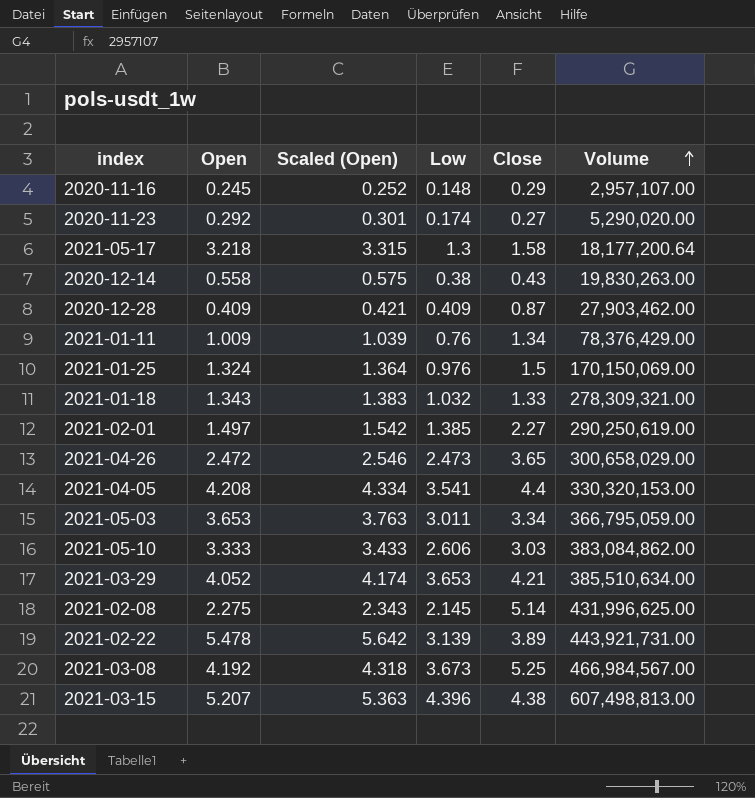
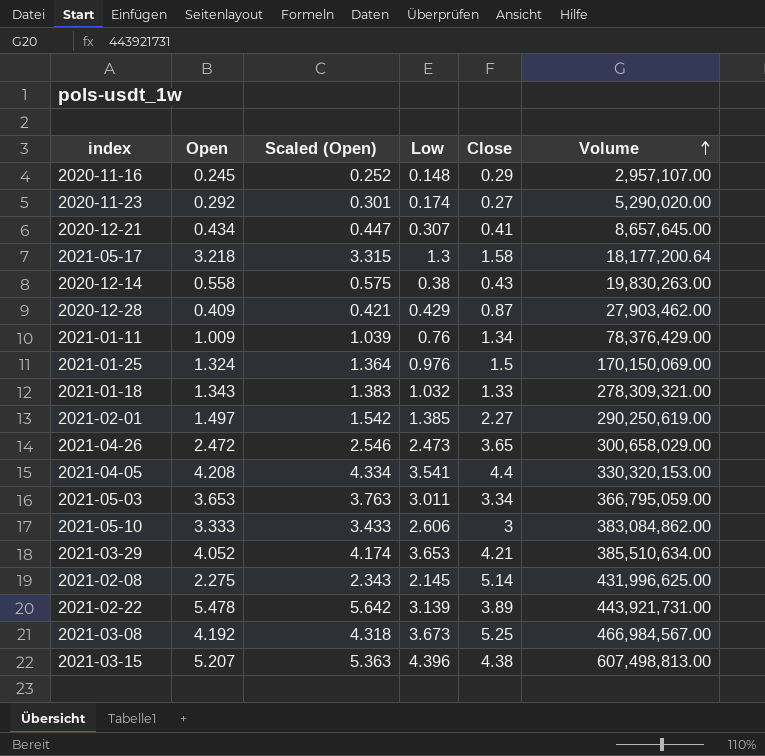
row 2020-12-21: none -> 0.434 | 0.447 | 0.307 | 0.41 | 8,657,645.00
2020-12-28 | Low: 0.409 -> 0.429
2021-05-10 | Close: 3.03 -> 3

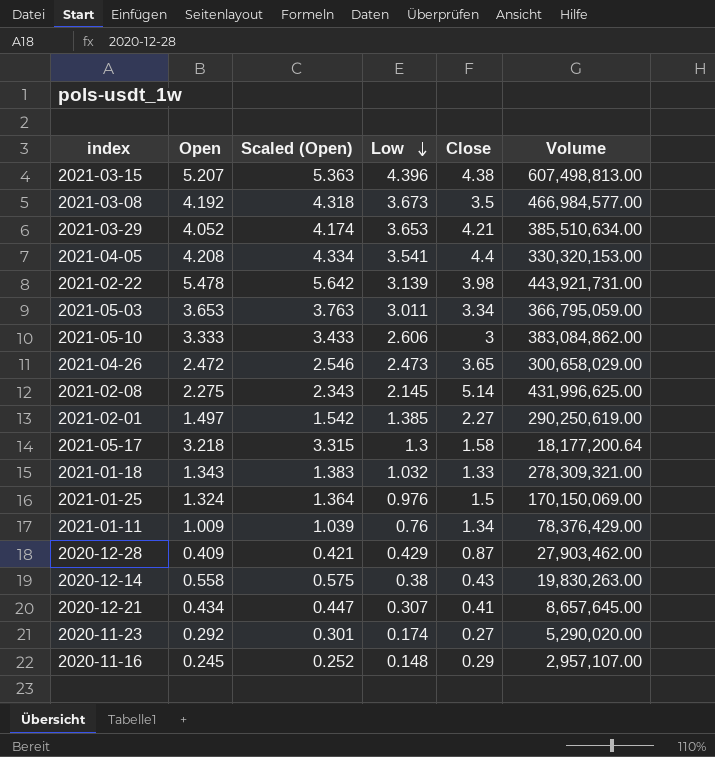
row order: Volume ascending -> Low descending
2021-03-08 | Close: 5.25 -> 3.5
2021-03-08 | Volume: 466,984,567.00 -> 466,984,577.00
2021-02-22 | Close: 3.89 -> 3.98

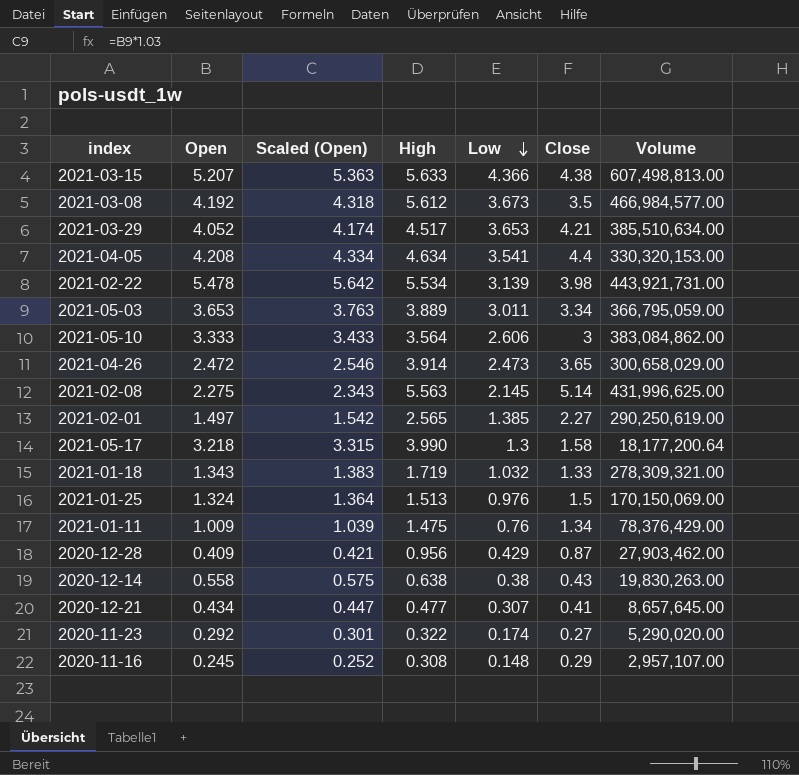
column High | position: none -> 4
2021-03-15 | Low: 4.396 -> 4.366

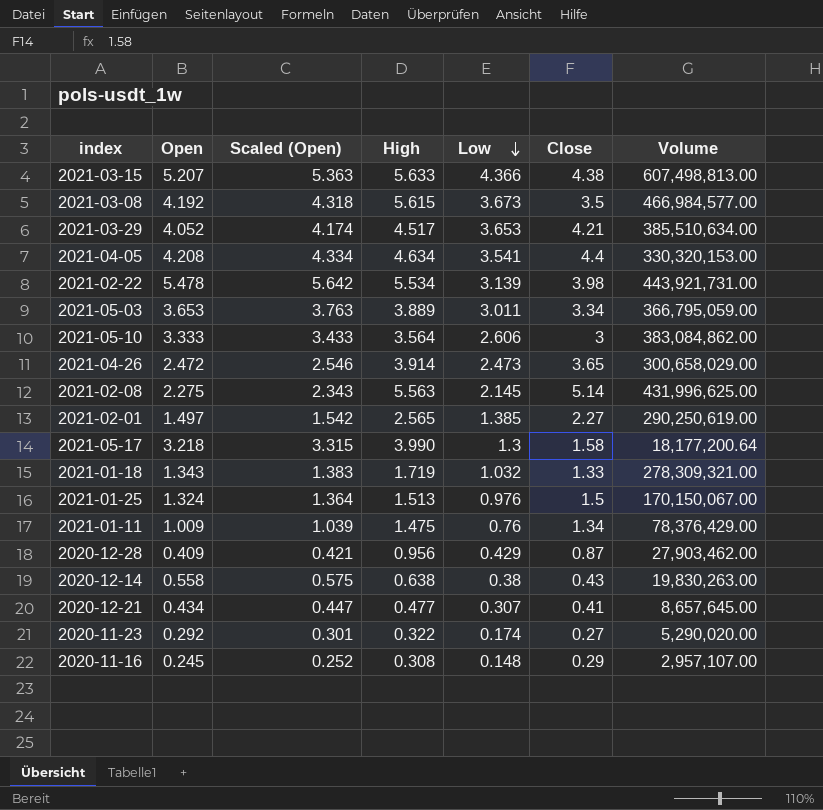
2021-03-08 | High: 5.612 -> 5.615
2021-01-25 | Volume: 170,150,069.00 -> 170,150,067.00

